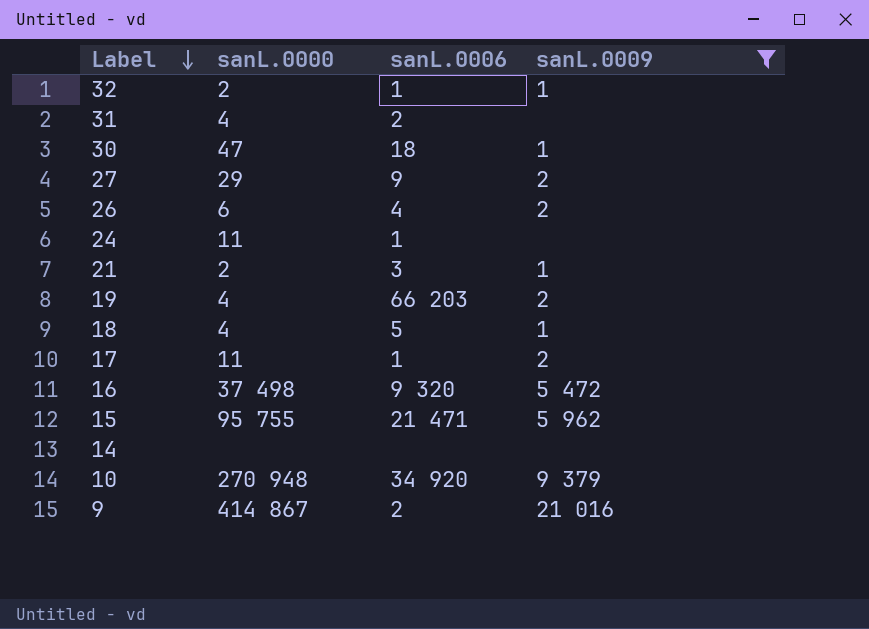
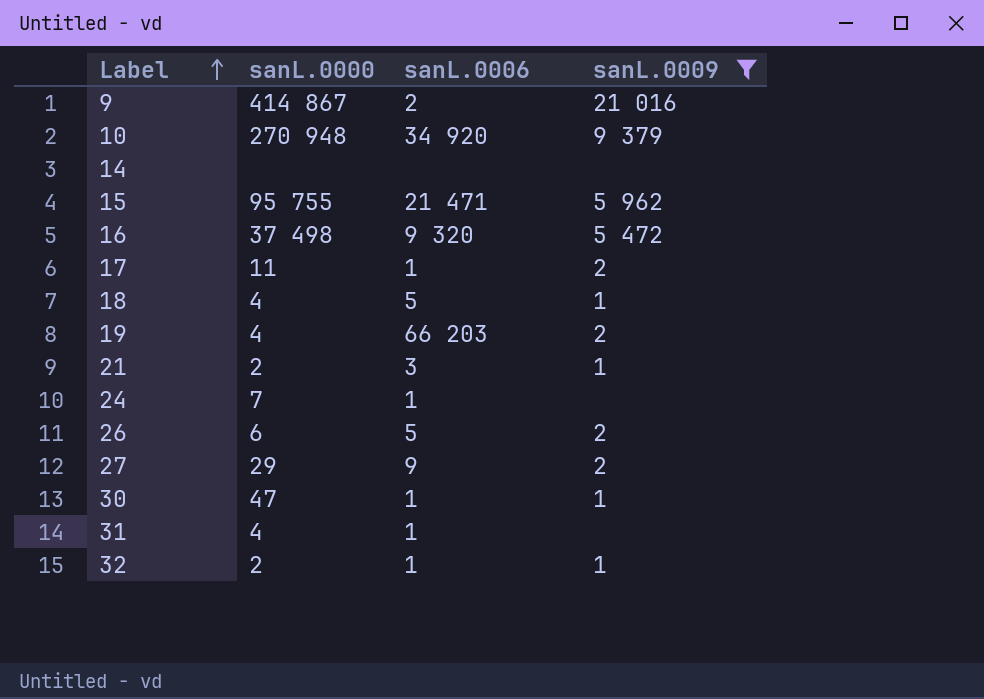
row order: Label descending -> Label ascending
24 | sanL.0000: 11 -> 7
26 | sanL.0006: 4 -> 5
30 | sanL.0006: 18 -> 1
31 | sanL.0006: 2 -> 1

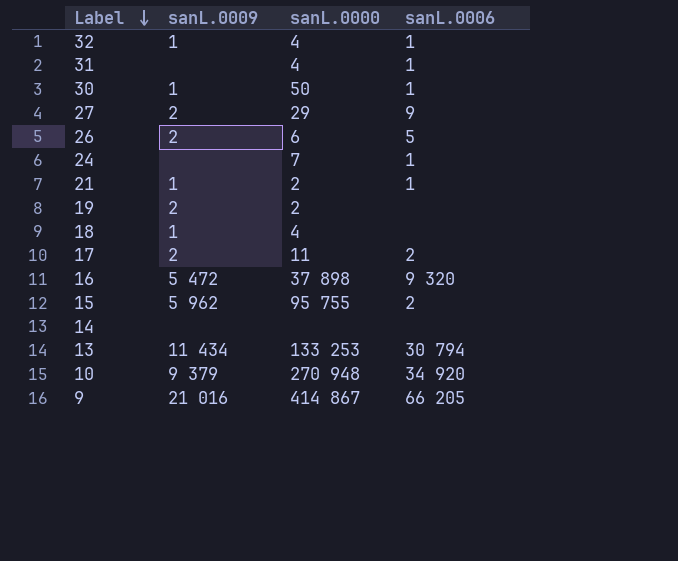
filter: sanL.0009 != 11 434 -> none
row order: Label ascending -> Label descending
column sanL.0009 | position: 4 -> 2
32 | sanL.0000: 2 -> 4
30 | sanL.0000: 47 -> 50
21 | sanL.0006: 3 -> 1
19 | sanL.0000: 4 -> 2
19 | sanL.0006: 66 203 -> none
18 | sanL.0006: 5 -> none
17 | sanL.0006: 1 -> 2
16 | sanL.0000: 37 498 -> 37 898
15 | sanL.0006: 21 471 -> 2
9 | sanL.0006: 2 -> 66 205

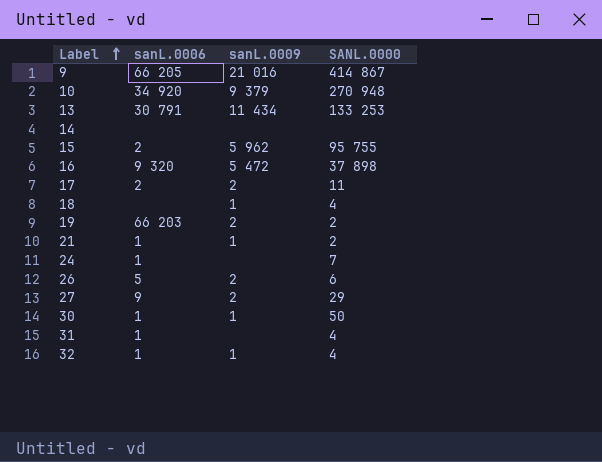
row order: Label descending -> Label ascending
column sanL.0006 | position: 4 -> 2
column name: sanL.0000 -> SANL.0000
13 | sanL.0006: 30 794 -> 30 791
19 | sanL.0006: none -> 66 203

